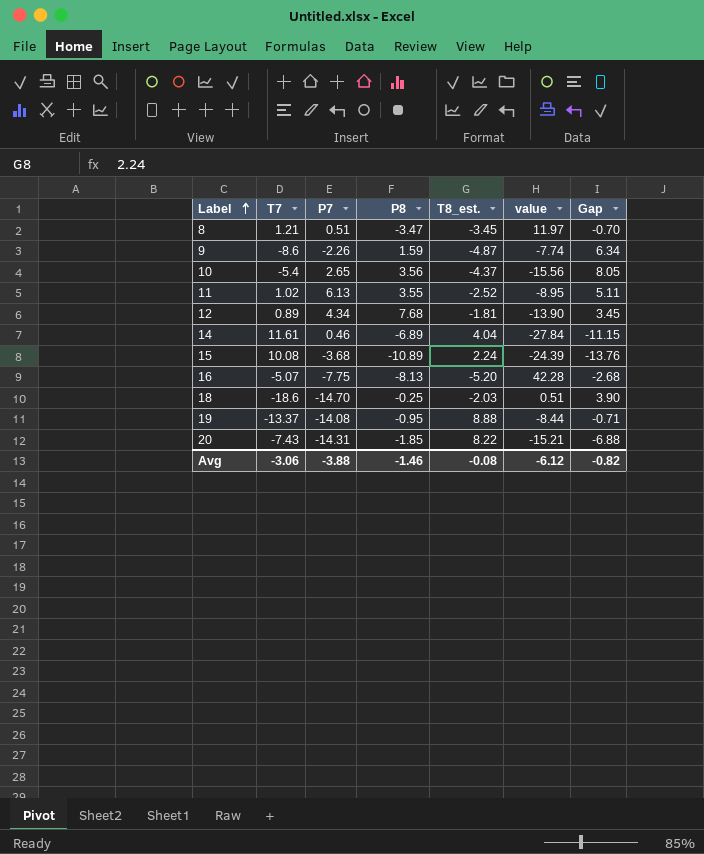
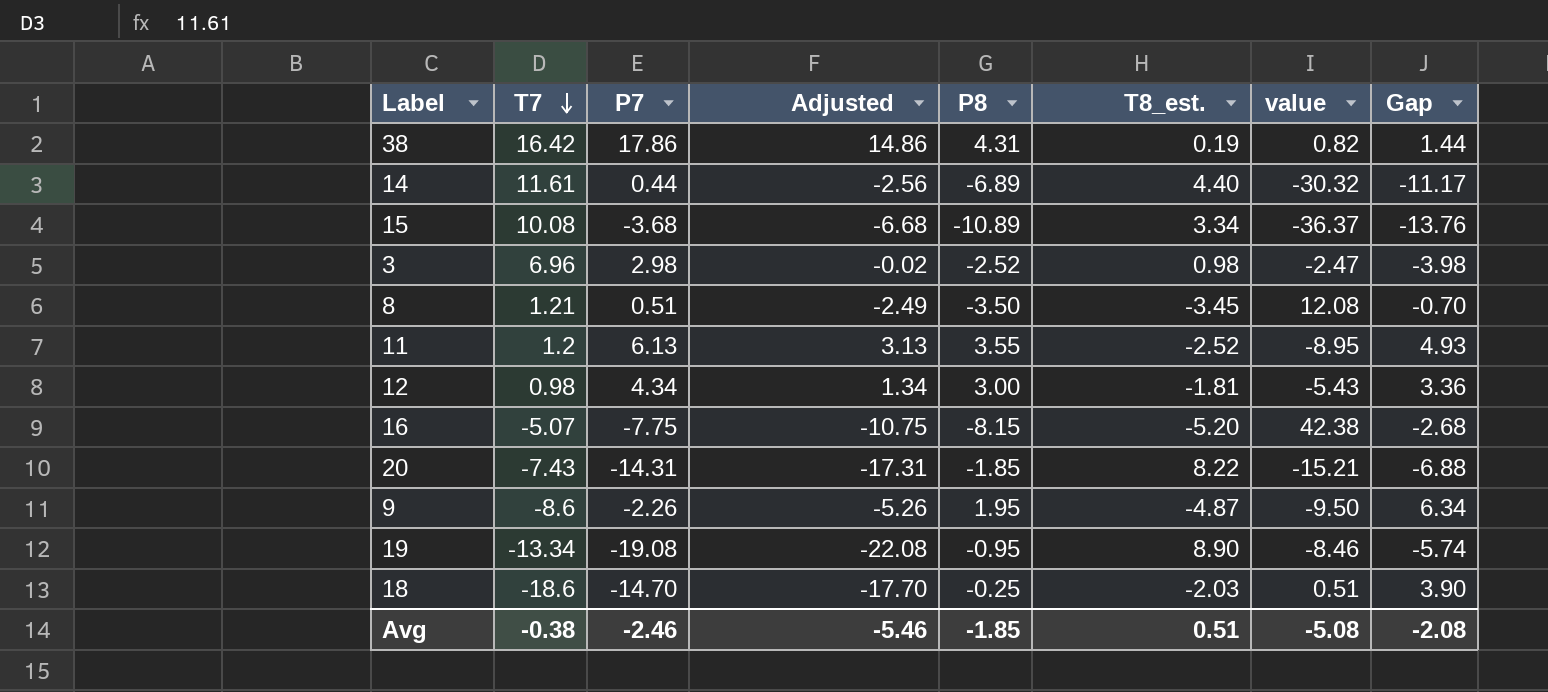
row order: Label ascending -> T7 descending
column Adjusted | formula: none -> [P7] - 3
row 10: -5.4 | 2.65 | 3.56 | -4.37 | -15.56 | 8.05 -> none
row 38: none -> 16.42 | 17.86 | 14.86 | 4.31 | 0.19 | 0.82 | 1.44
14 | P7: 0.46 -> 0.44
14 | T8_est.: 4.04 -> 4.40
14 | value: -27.84 -> -30.32
14 | Gap: -11.15 -> -11.17
15 | T8_est.: 2.24 -> 3.34
15 | value: -24.39 -> -36.37
row 3: none -> 6.96 | 2.98 | -0.02 | -2.52 | 0.98 | -2.47 | -3.98
8 | P8: -3.47 -> -3.50
8 | value: 11.97 -> 12.08
11 | T7: 1.02 -> 1.2
11 | Gap: 5.11 -> 4.93
12 | T7: 0.89 -> 0.98
12 | P8: 7.68 -> 3.00
12 | value: -13.90 -> -5.43
12 | Gap: 3.45 -> 3.36
16 | P8: -8.13 -> -8.15
16 | value: 42.28 -> 42.38
9 | P8: 1.59 -> 1.95
9 | value: -7.74 -> -9.50
19 | T7: -13.37 -> -13.34
19 | P7: -14.08 -> -19.08
19 | T8_est.: 8.88 -> 8.90
19 | value: -8.44 -> -8.46
19 | Gap: -0.71 -> -5.74
Avg | T7: -3.06 -> -0.38
Avg | P7: -3.88 -> -2.46
Avg | P8: -1.46 -> -1.85
Avg | T8_est.: -0.08 -> 0.51
Avg | value: -6.12 -> -5.08
Avg | Gap: -0.82 -> -2.08

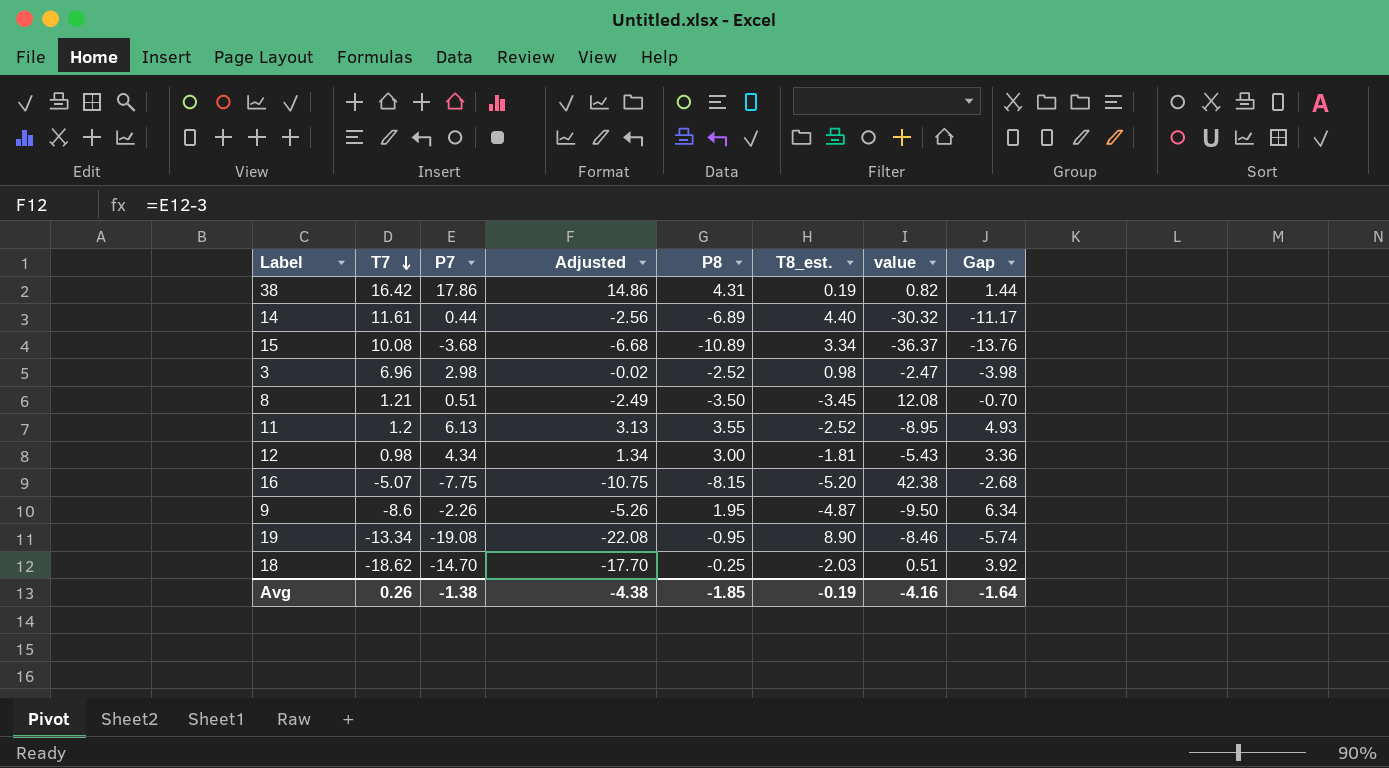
row 20: -7.43 | -14.31 | -17.31 | -1.85 | 8.22 | -15.21 | -6.88 -> none
18 | T7: -18.6 -> -18.62
18 | Gap: 3.90 -> 3.92
Avg | T7: -0.38 -> 0.26
Avg | P7: -2.46 -> -1.38
Avg | Adjusted: -5.46 -> -4.38
Avg | T8_est.: 0.51 -> -0.19
Avg | value: -5.08 -> -4.16
Avg | Gap: -2.08 -> -1.64

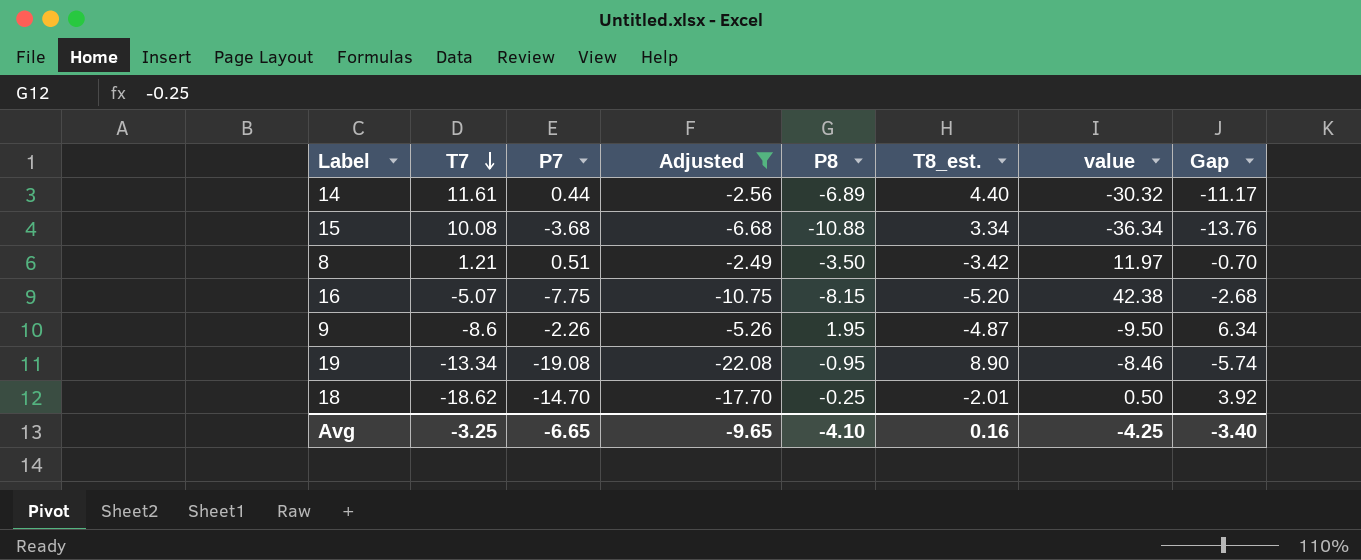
filter: none -> Adjusted <= -2.49
15 | P8: -10.89 -> -10.88
15 | value: -36.37 -> -36.34
8 | T8_est.: -3.45 -> -3.42
8 | value: 12.08 -> 11.97
18 | T8_est.: -2.03 -> -2.01
18 | value: 0.51 -> 0.50
Avg | T7: 0.26 -> -3.25
Avg | P7: -1.38 -> -6.65
Avg | Adjusted: -4.38 -> -9.65
Avg | P8: -1.85 -> -4.10
Avg | T8_est.: -0.19 -> 0.16
Avg | value: -4.16 -> -4.25
Avg | Gap: -1.64 -> -3.40

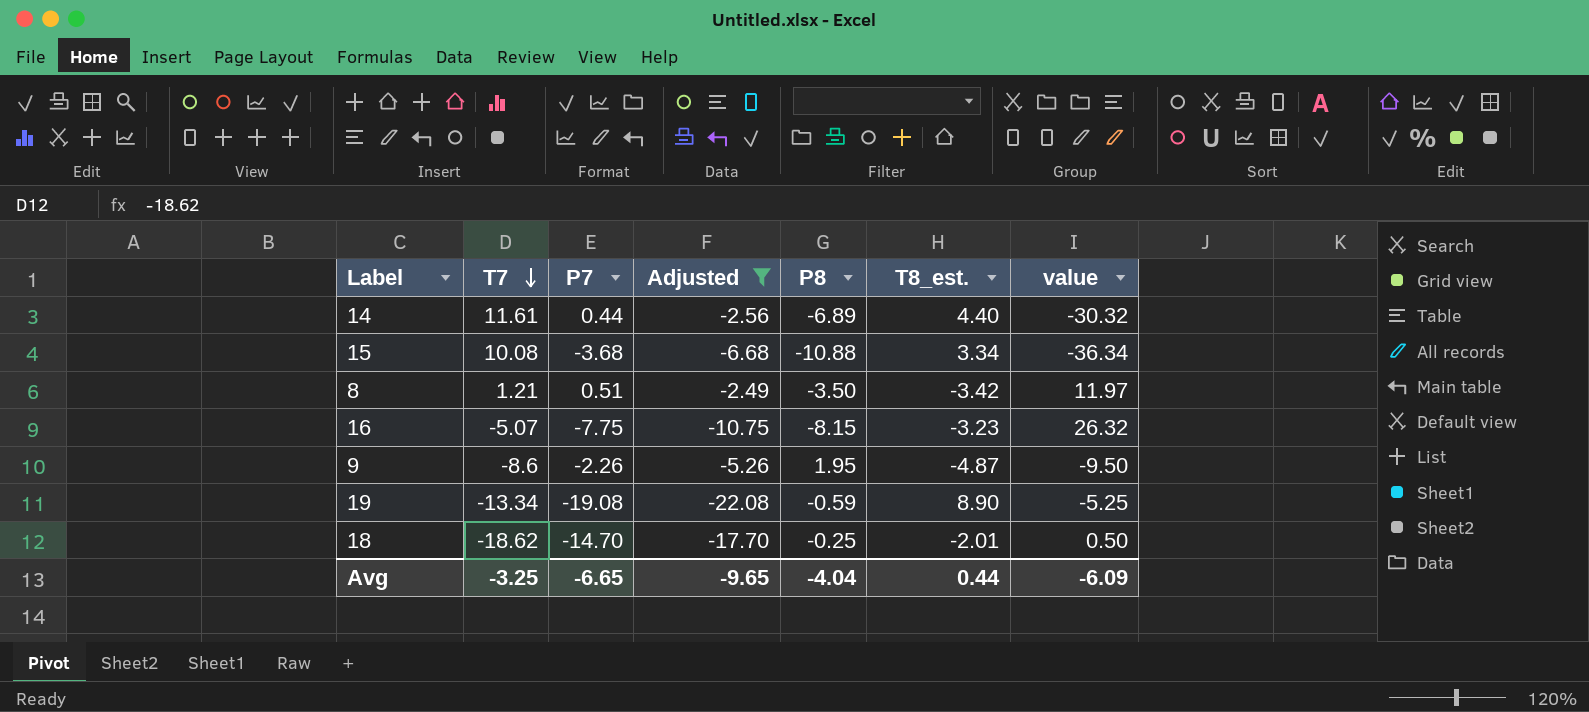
column Gap | formula: [P7] - [T7] -> none
16 | T8_est.: -5.20 -> -3.23
16 | value: 42.38 -> 26.32
19 | P8: -0.95 -> -0.59
19 | value: -8.46 -> -5.25
Avg | P8: -4.10 -> -4.04
Avg | T8_est.: 0.16 -> 0.44
Avg | value: -4.25 -> -6.09

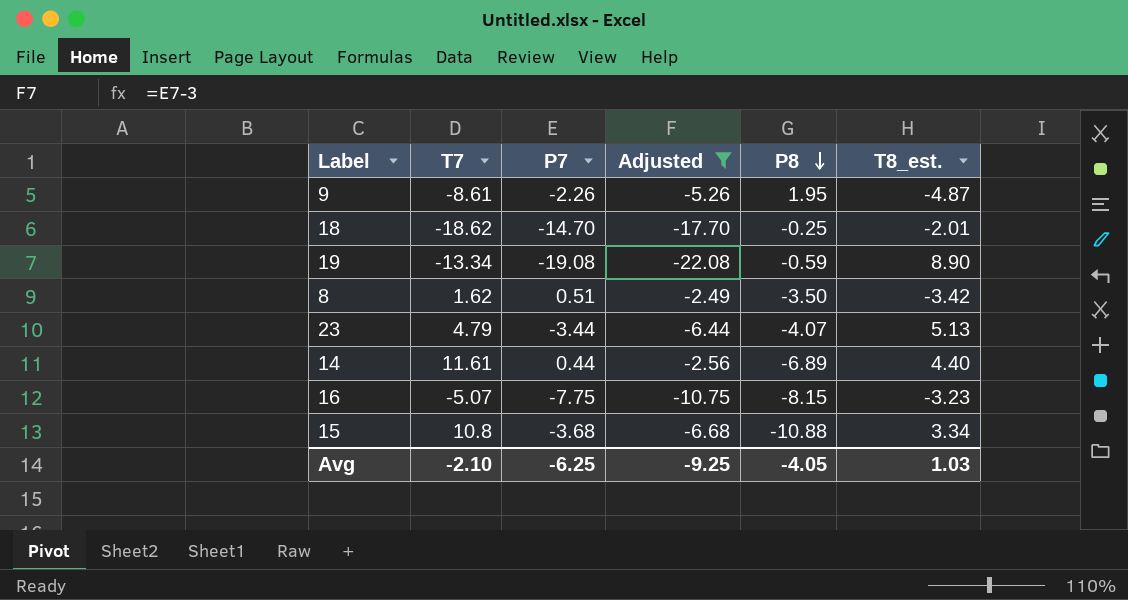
row order: T7 descending -> P8 descending
column value | formula: [P8] * [T8_est.] -> none
9 | T7: -8.6 -> -8.61
8 | T7: 1.21 -> 1.62
row 23: none -> 4.79 | -3.44 | -6.44 | -4.07 | 5.13
15 | T7: 10.08 -> 10.8
Avg | T7: -3.25 -> -2.10
Avg | P7: -6.65 -> -6.25
Avg | Adjusted: -9.65 -> -9.25
Avg | P8: -4.04 -> -4.05
Avg | T8_est.: 0.44 -> 1.03

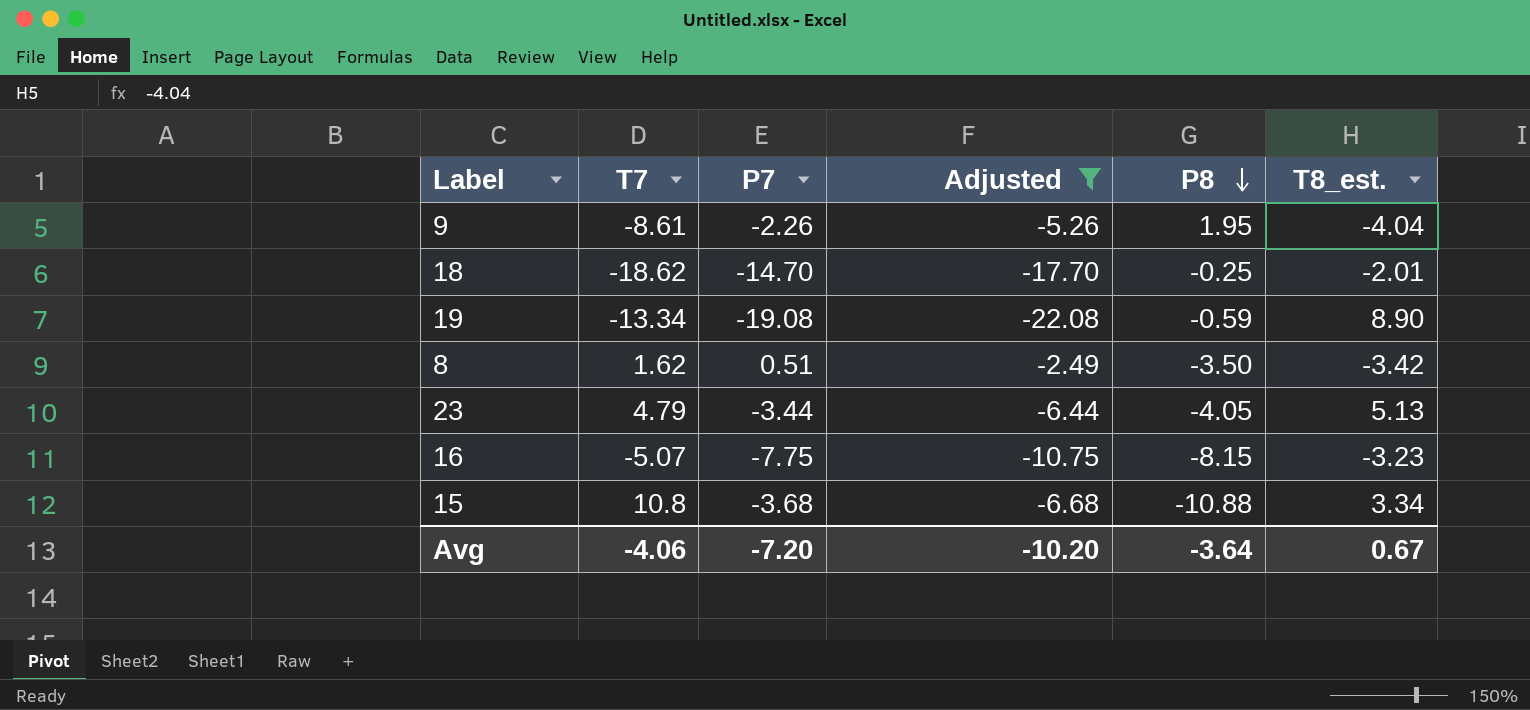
row 14: 11.61 | 0.44 | -2.56 | -6.89 | 4.40 -> none
9 | T8_est.: -4.87 -> -4.04
23 | P8: -4.07 -> -4.05
Avg | T7: -2.10 -> -4.06
Avg | P7: -6.25 -> -7.20
Avg | Adjusted: -9.25 -> -10.20
Avg | P8: -4.05 -> -3.64
Avg | T8_est.: 1.03 -> 0.67

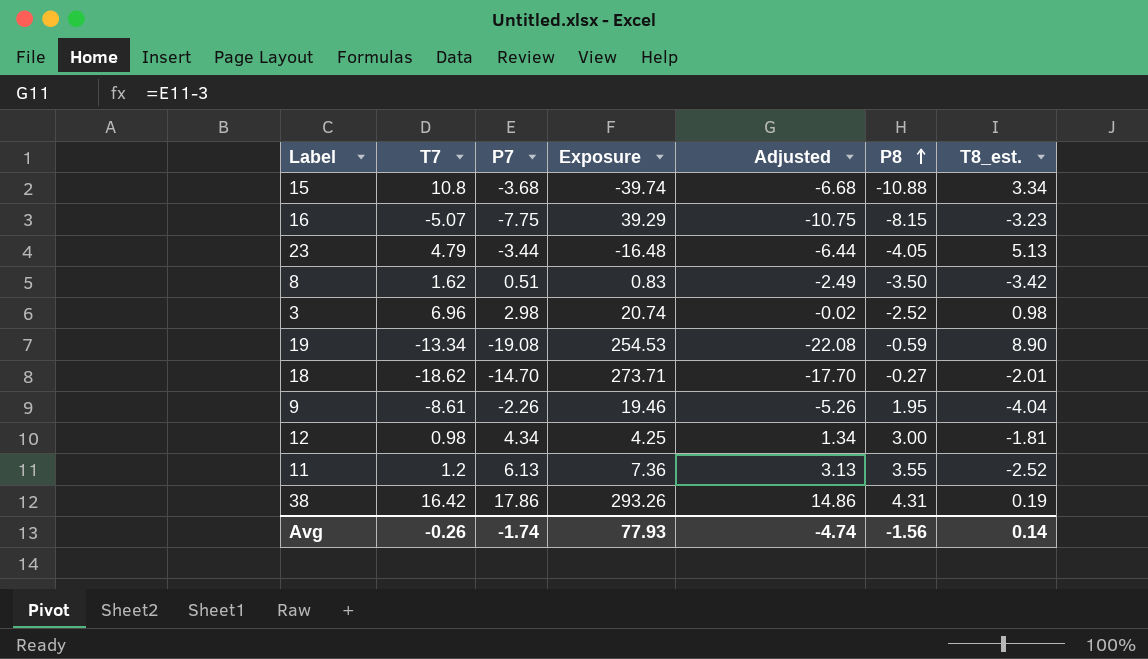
filter: Adjusted <= -2.49 -> none
row order: P8 descending -> P8 ascending
column Exposure | formula: none -> [T7] * [P7]
18 | P8: -0.25 -> -0.27
Avg | T7: -4.06 -> -0.26
Avg | P7: -7.20 -> -1.74
Avg | Adjusted: -10.20 -> -4.74
Avg | P8: -3.64 -> -1.56
Avg | T8_est.: 0.67 -> 0.14

